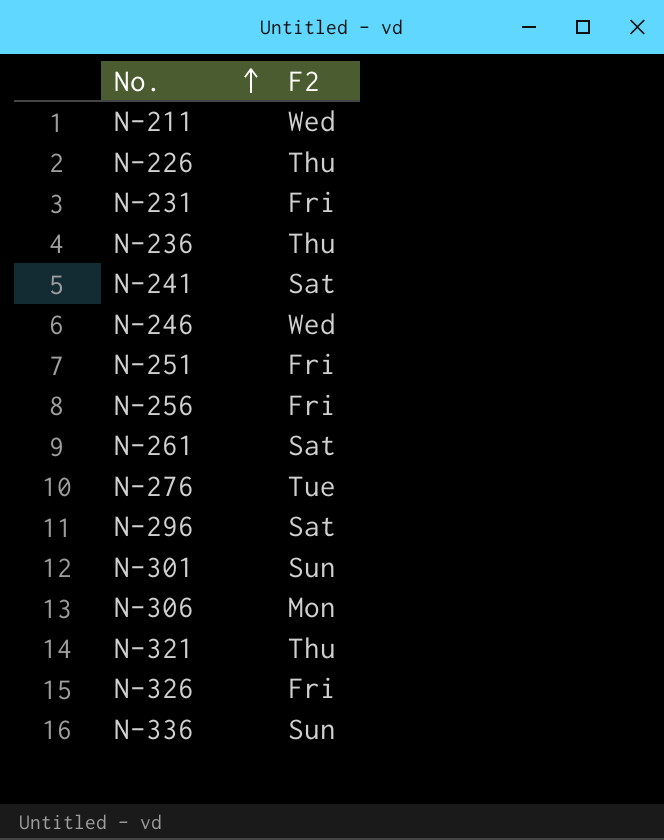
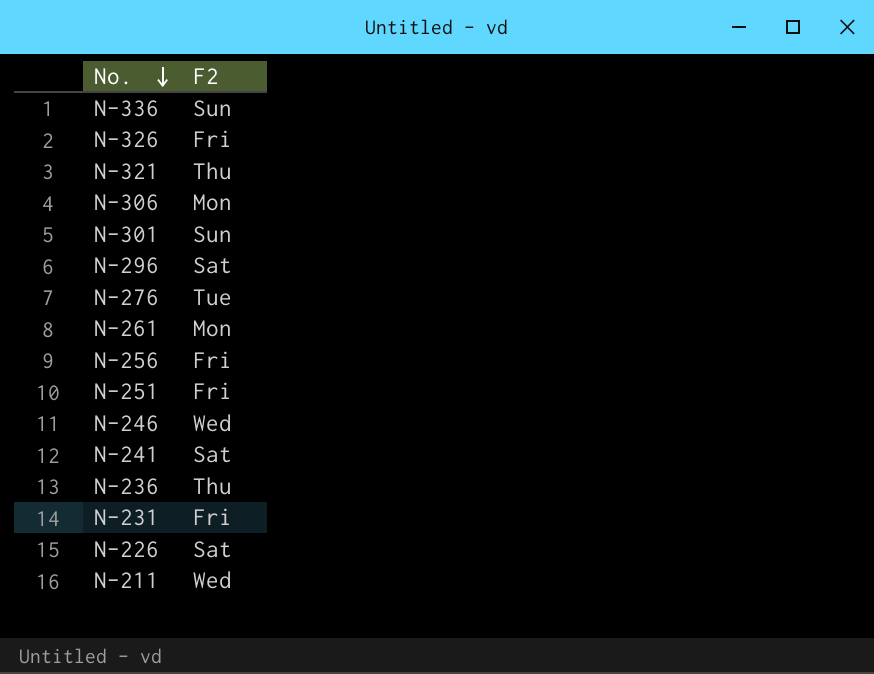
row order: No. ascending -> No. descending
N-261 | F2: Sat -> Mon
N-226 | F2: Thu -> Sat

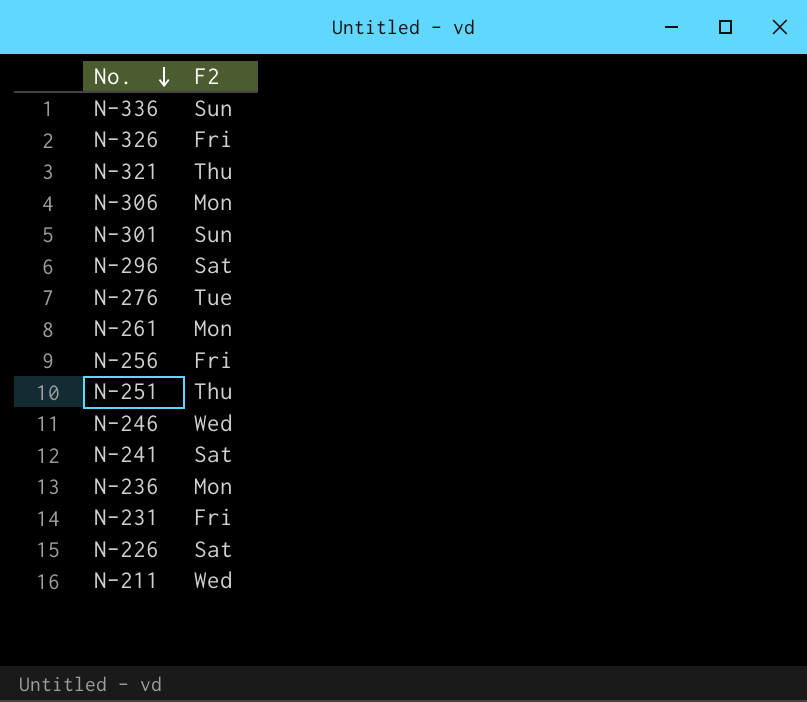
N-251 | F2: Fri -> Thu
N-236 | F2: Thu -> Mon

